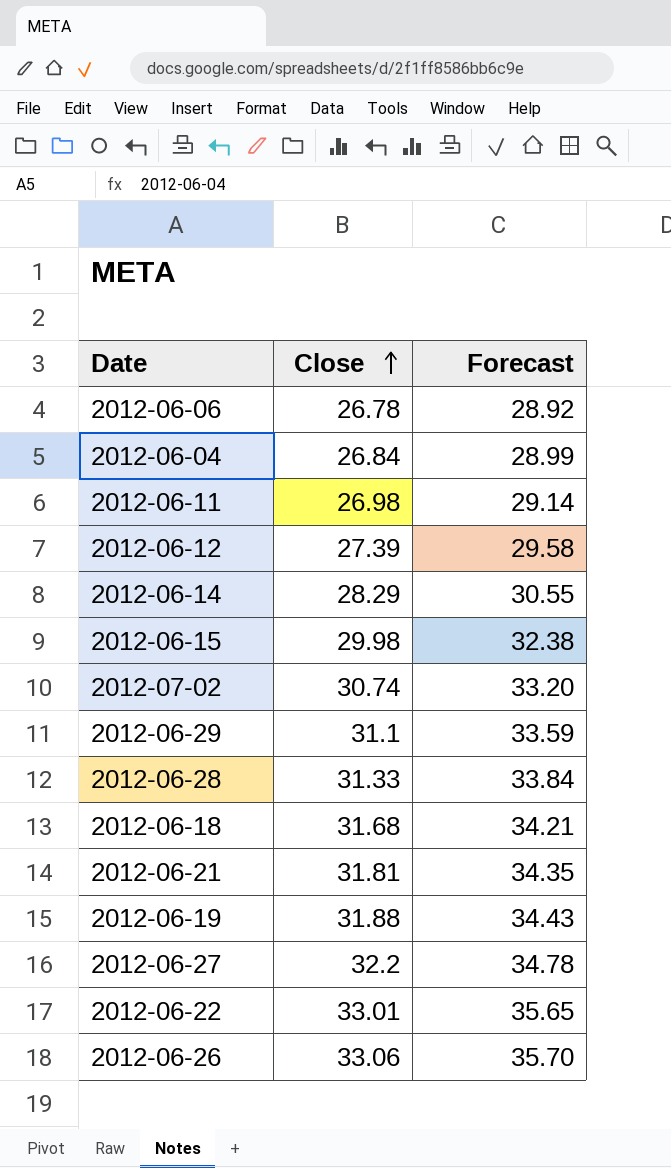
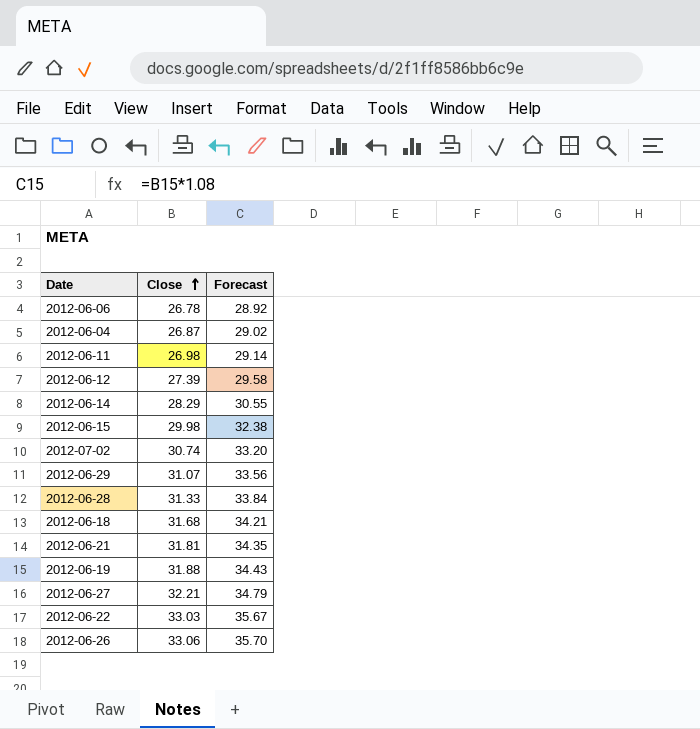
2012-06-04 | Close: 26.84 -> 26.87
2012-06-04 | Forecast: 28.99 -> 29.02
2012-06-29 | Close: 31.1 -> 31.07
2012-06-29 | Forecast: 33.59 -> 33.56
2012-06-27 | Close: 32.2 -> 32.21
2012-06-27 | Forecast: 34.78 -> 34.79
2012-06-22 | Close: 33.01 -> 33.03
2012-06-22 | Forecast: 35.65 -> 35.67

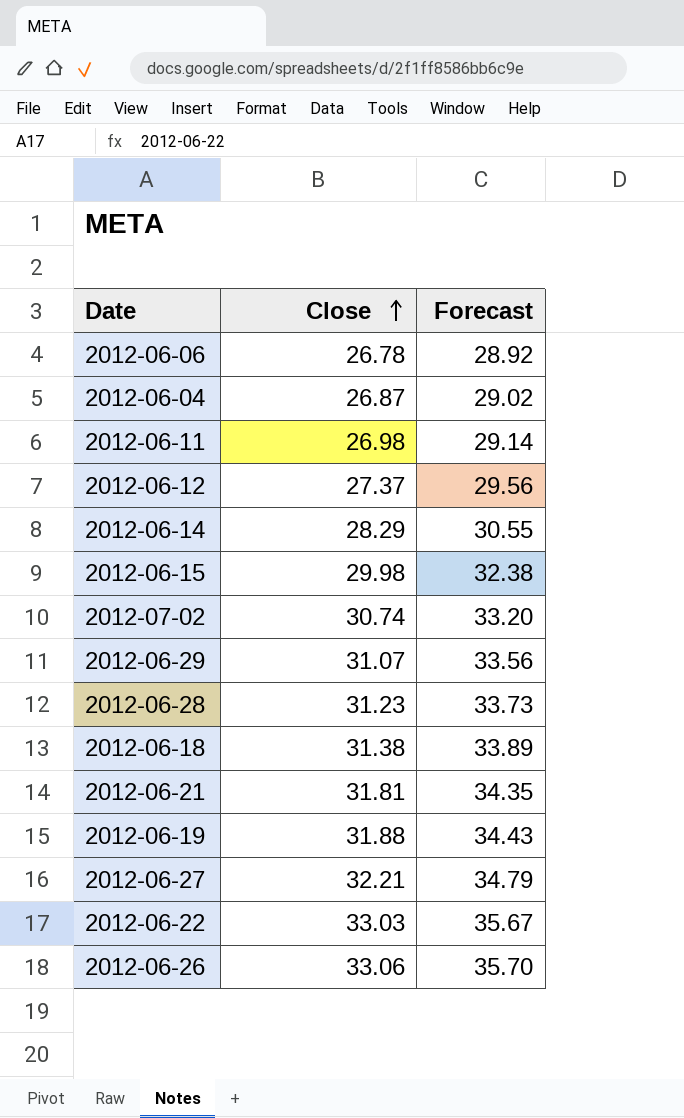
2012-06-12 | Close: 27.39 -> 27.37
2012-06-12 | Forecast: 29.58 -> 29.56
2012-06-28 | Close: 31.33 -> 31.23
2012-06-28 | Forecast: 33.84 -> 33.73
2012-06-18 | Close: 31.68 -> 31.38
2012-06-18 | Forecast: 34.21 -> 33.89

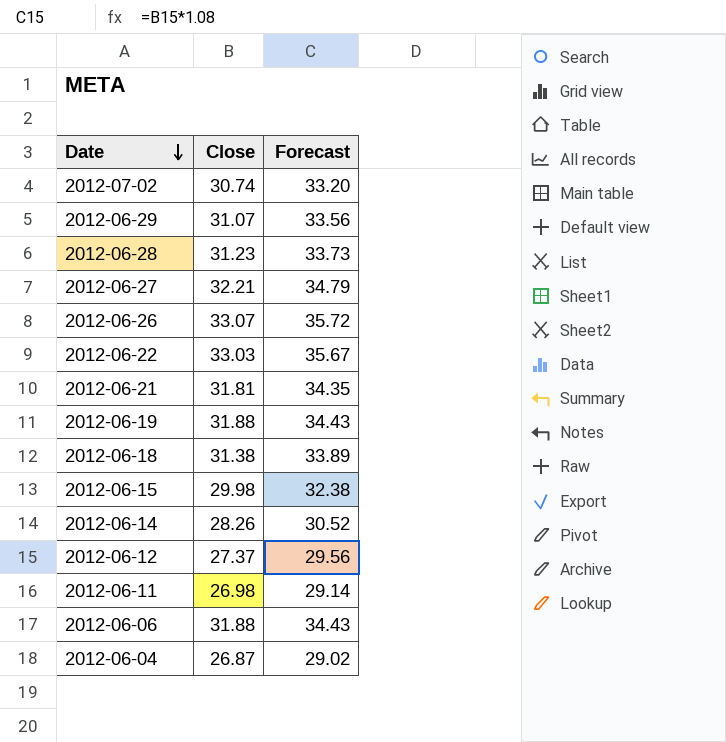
row order: Close ascending -> Date descending
2012-06-26 | Close: 33.06 -> 33.07
2012-06-26 | Forecast: 35.70 -> 35.72
2012-06-14 | Close: 28.29 -> 28.26
2012-06-14 | Forecast: 30.55 -> 30.52
2012-06-06 | Close: 26.78 -> 31.88
2012-06-06 | Forecast: 28.92 -> 34.43

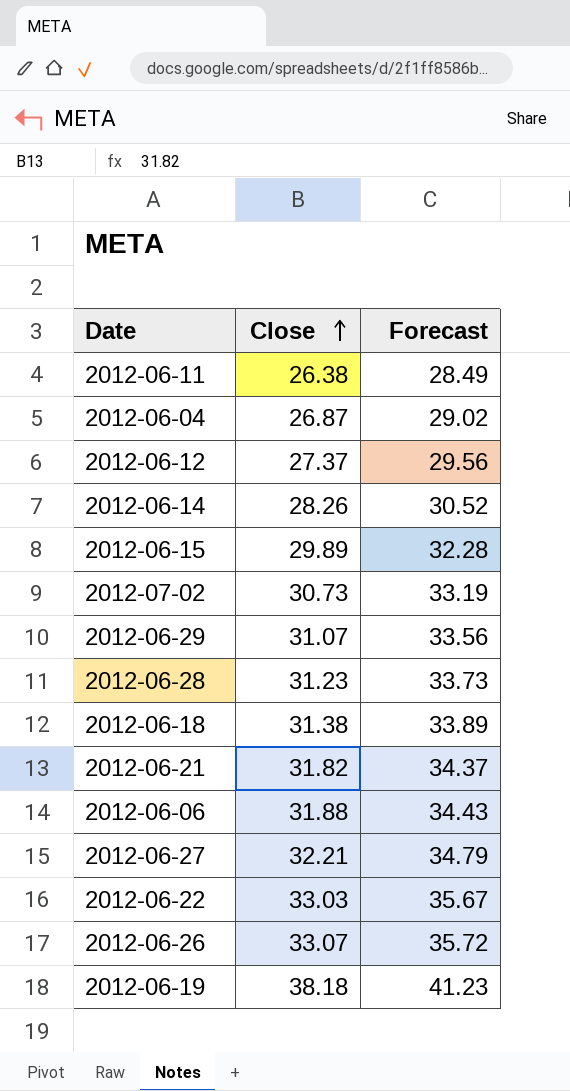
row order: Date descending -> Close ascending
2012-06-11 | Close: 26.98 -> 26.38
2012-06-11 | Forecast: 29.14 -> 28.49
2012-06-15 | Close: 29.98 -> 29.89
2012-06-15 | Forecast: 32.38 -> 32.28
2012-07-02 | Close: 30.74 -> 30.73
2012-07-02 | Forecast: 33.20 -> 33.19
2012-06-21 | Close: 31.81 -> 31.82
2012-06-21 | Forecast: 34.35 -> 34.37
2012-06-19 | Close: 31.88 -> 38.18
2012-06-19 | Forecast: 34.43 -> 41.23

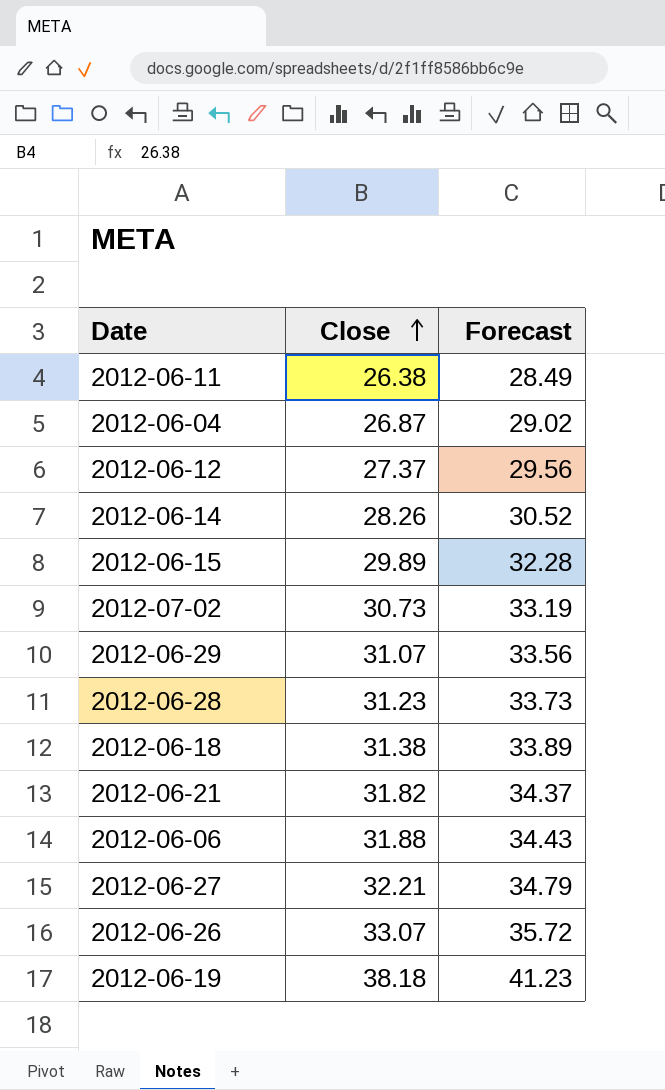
row 2012-06-22: 33.03 | 35.67 -> none

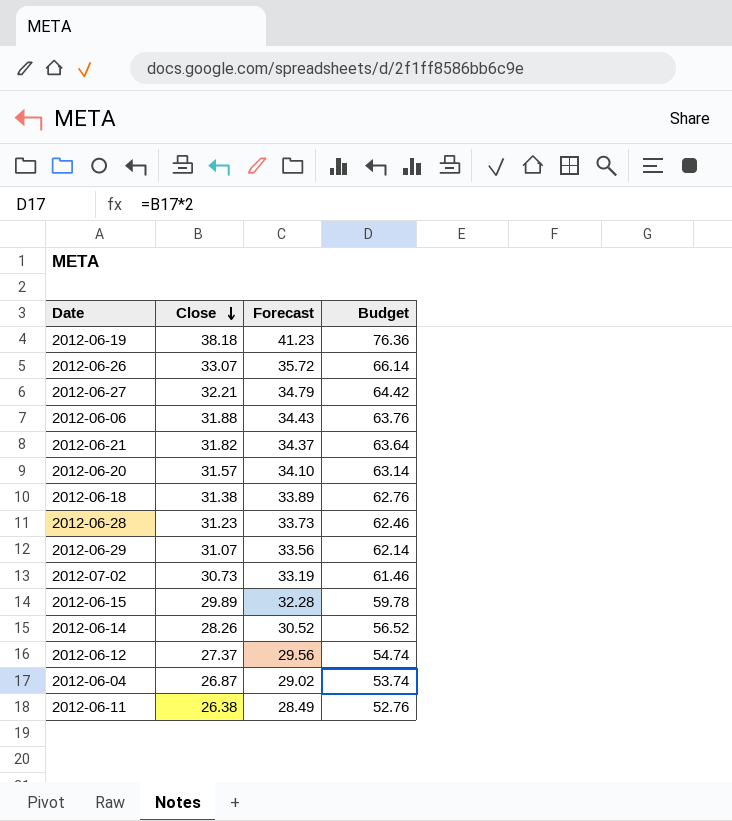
row order: Close ascending -> Close descending
column Budget | formula: none -> [Close] * 2
row 2012-06-20: none -> 31.57 | 34.10 | 63.14

